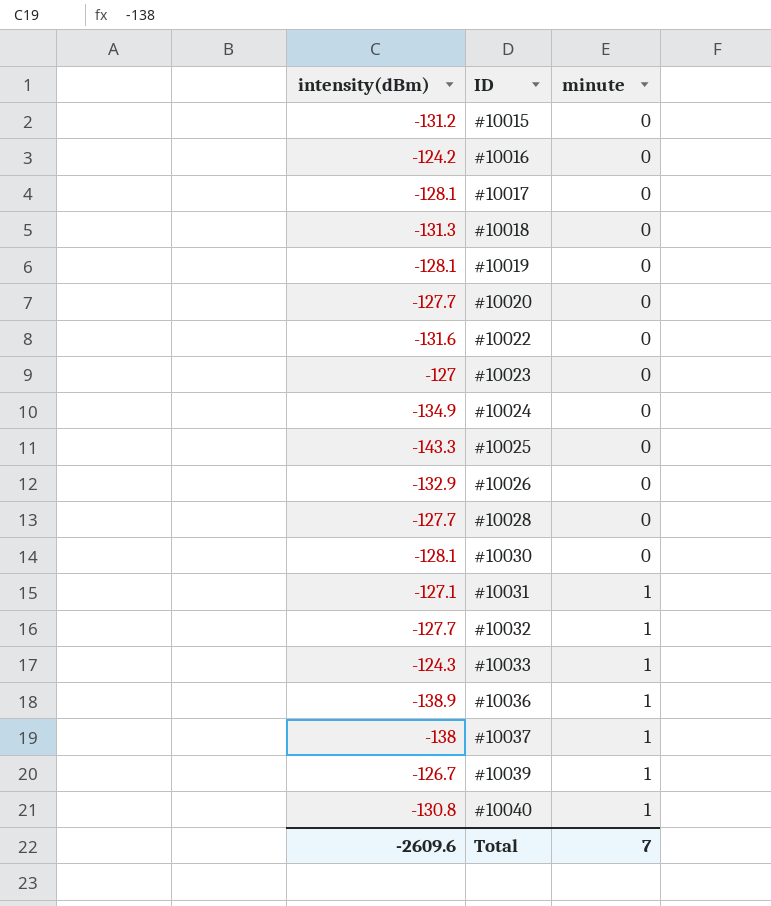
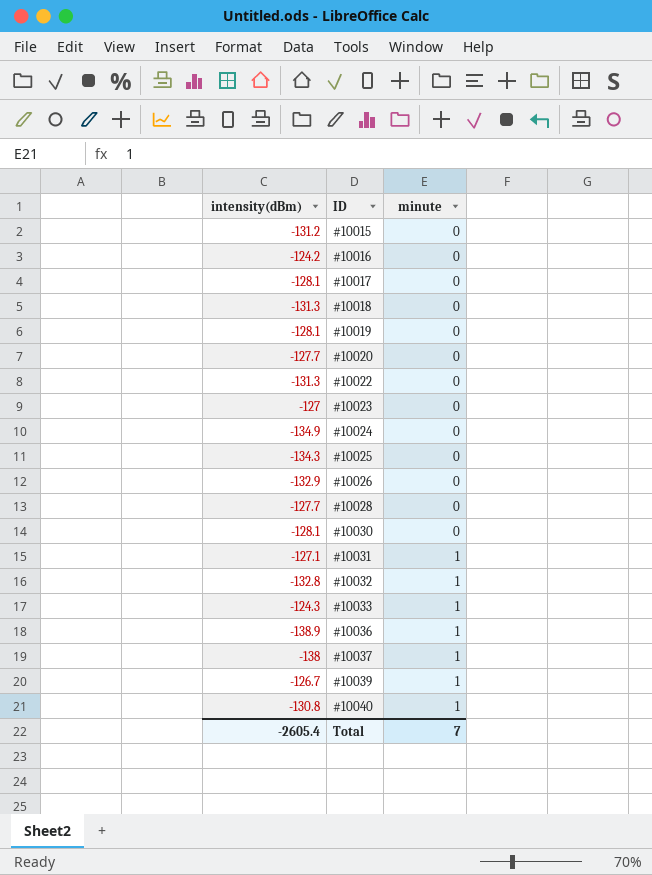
#10022 | intensity(dBm): -131.6 -> -131.3
#10025 | intensity(dBm): -143.3 -> -134.3
#10032 | intensity(dBm): -127.7 -> -132.8
Total | intensity(dBm): -2609.6 -> -2605.4

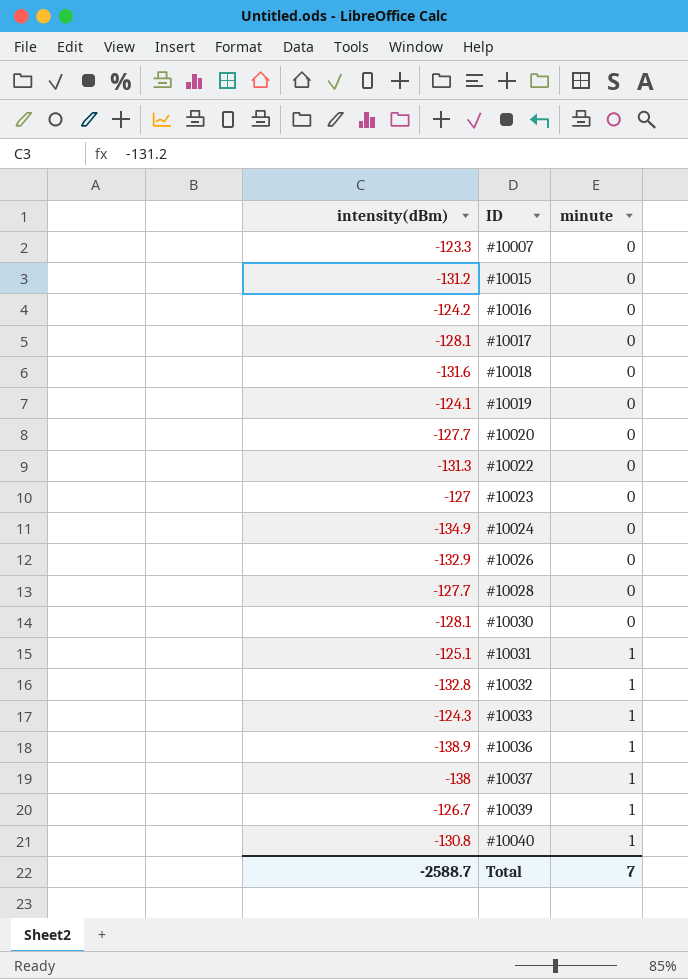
row #10025: -134.3 | 0 -> none
row #10007: none -> -123.3 | 0
#10018 | intensity(dBm): -131.3 -> -131.6
#10019 | intensity(dBm): -128.1 -> -124.1
#10031 | intensity(dBm): -127.1 -> -125.1
Total | intensity(dBm): -2605.4 -> -2588.7

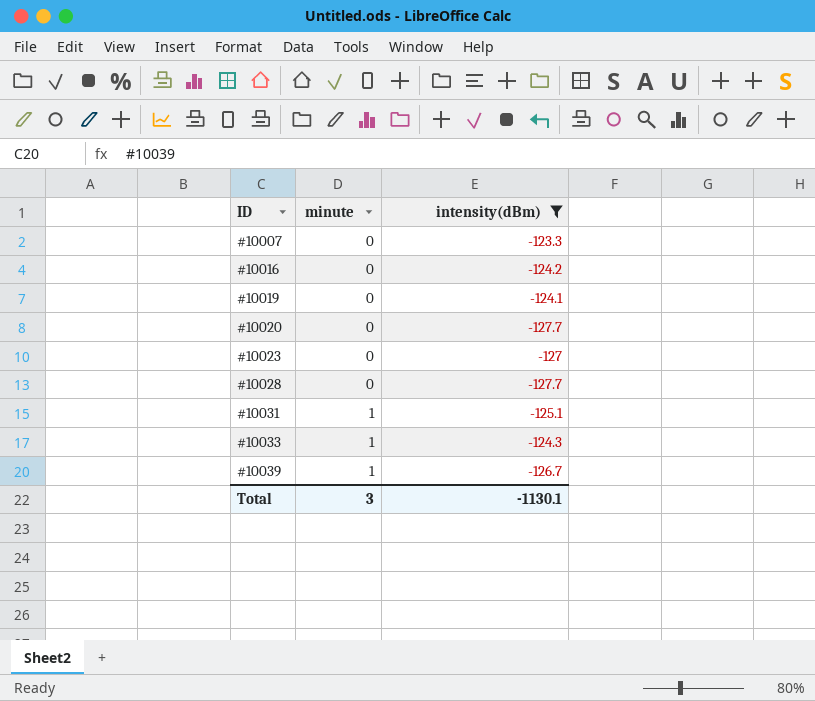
filter: none -> intensity(dBm) >= -127.7
column intensity(dBm) | position: 1 -> 3
Total | minute: 7 -> 3
Total | intensity(dBm): -2588.7 -> -1130.1

